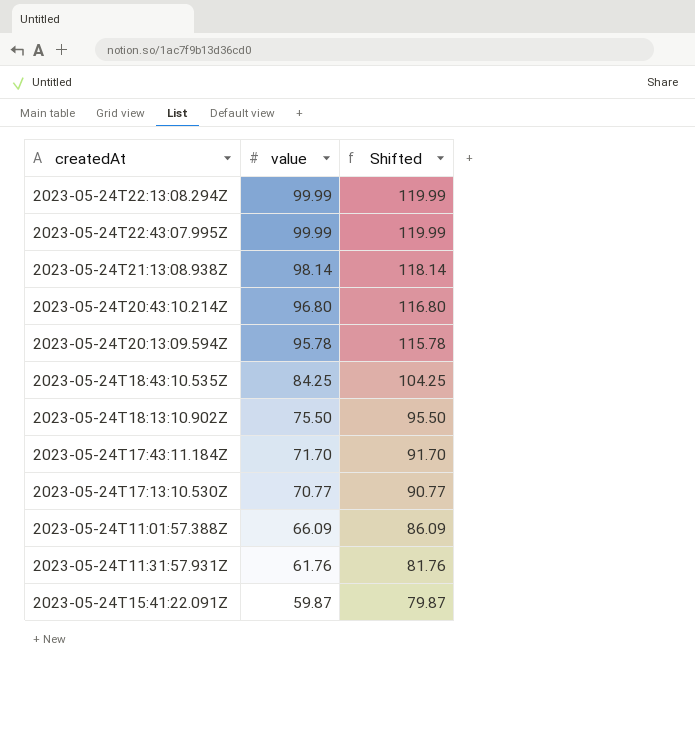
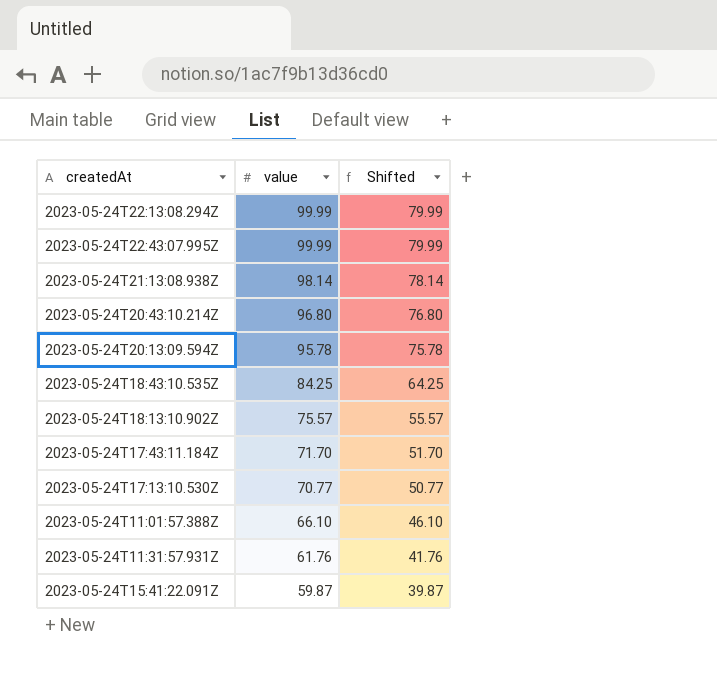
column Shifted | formula: [value] + 20 -> [value] - 20
2023-05-24T18:13:10.902Z | value: 75.50 -> 75.57
2023-05-24T11:01:57.388Z | value: 66.09 -> 66.10

